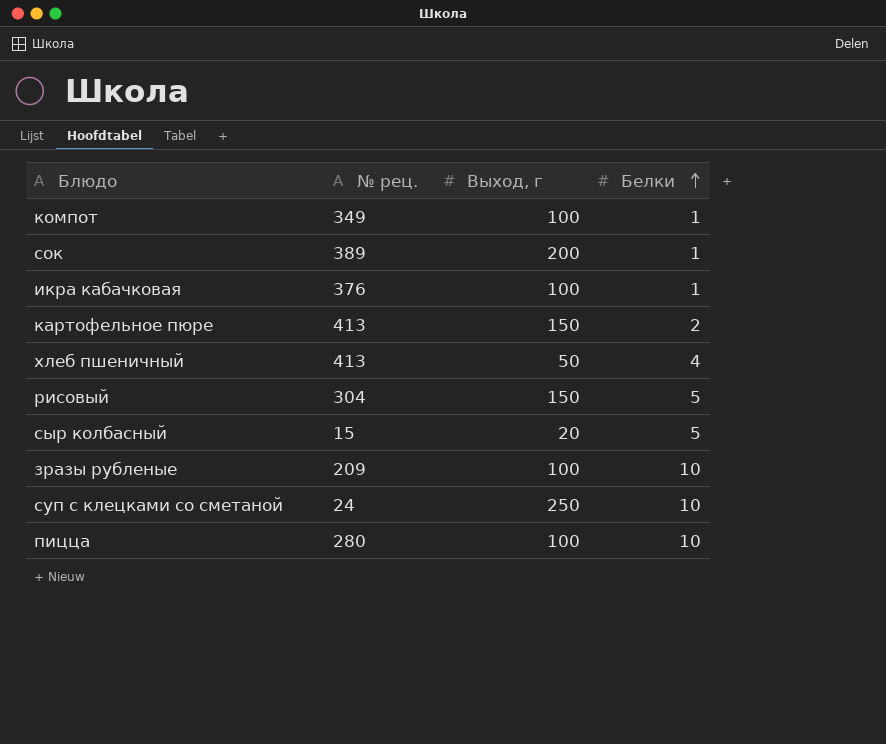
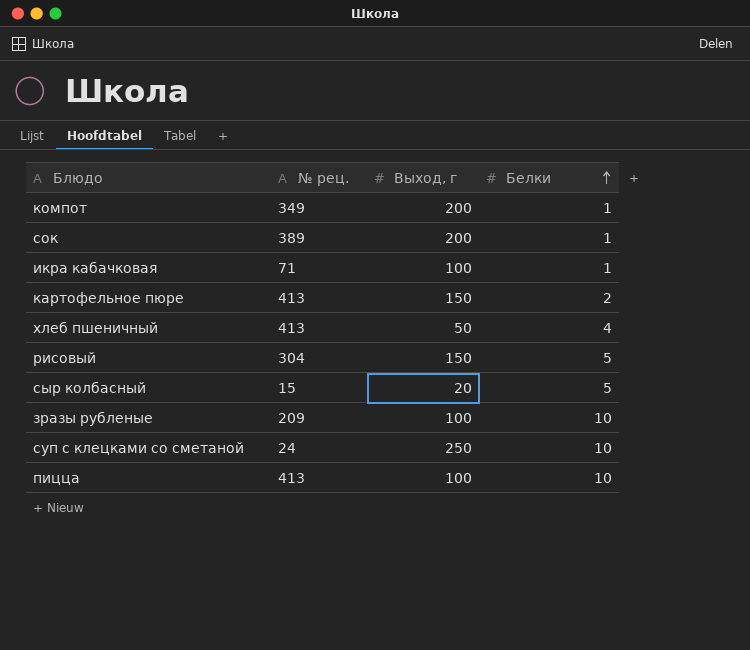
компот | Выход, г: 100 -> 200
икра кабачковая | № рец.: 376 -> 71
пицца | № рец.: 280 -> 413

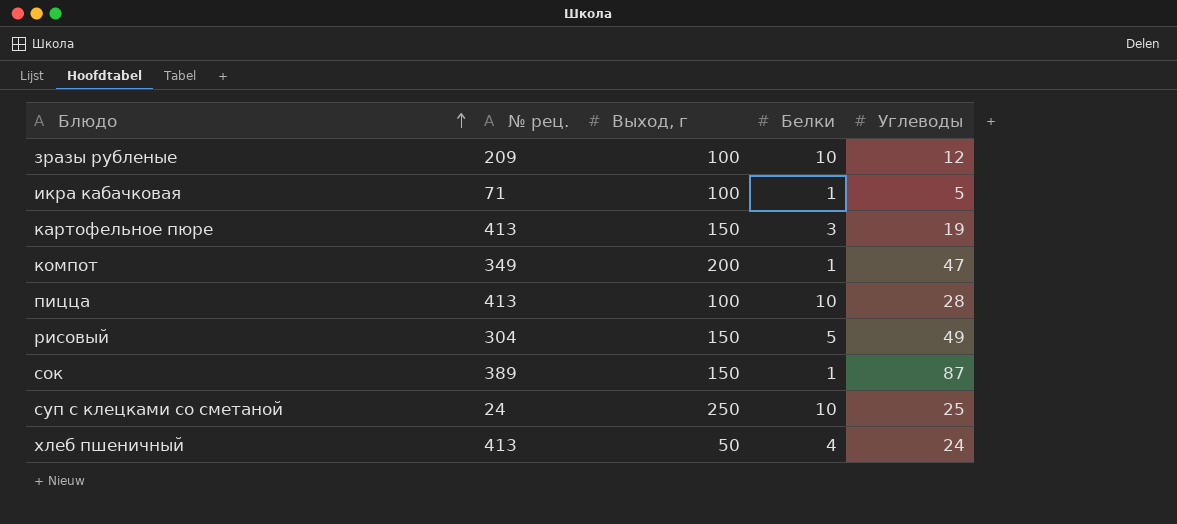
row order: Белки ascending -> Блюдо ascending
column Углеводы | position: none -> 5
row сыр колбасный: 15 | 20 | 5 -> none
картофельное пюре | Белки: 2 -> 3
сок | Выход, г: 200 -> 150

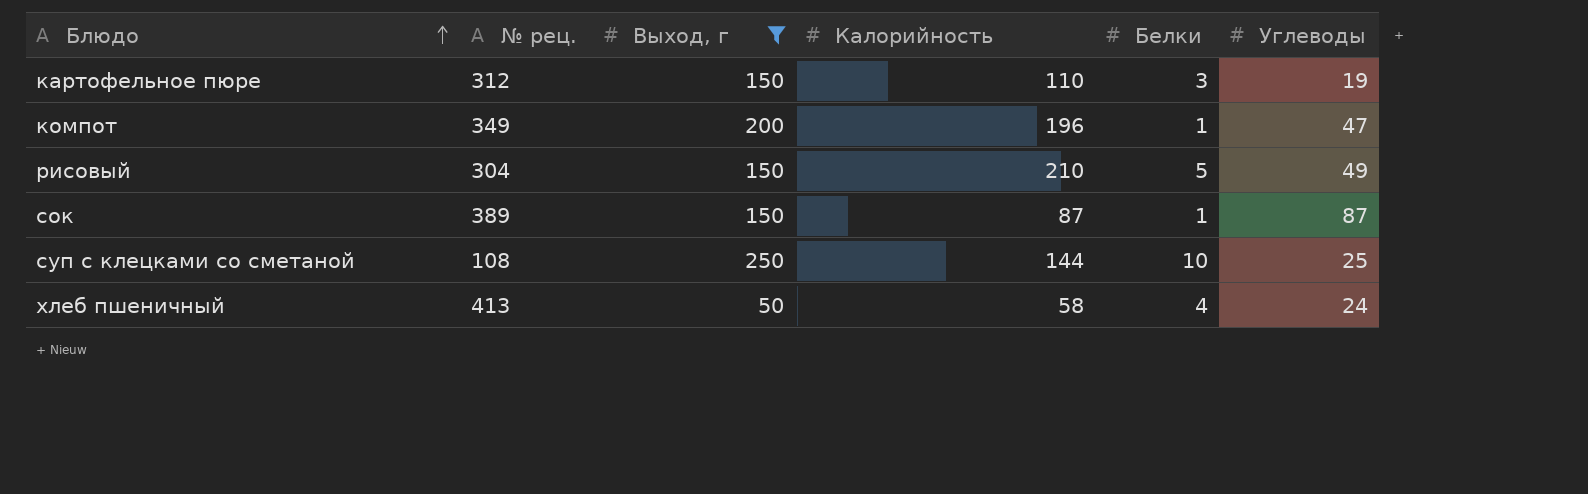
filter: none -> Выход, г != 100
column Калорийность | position: none -> 4
картофельное пюре | № рец.: 413 -> 312
суп с клецками со сметаной | № рец.: 24 -> 108

